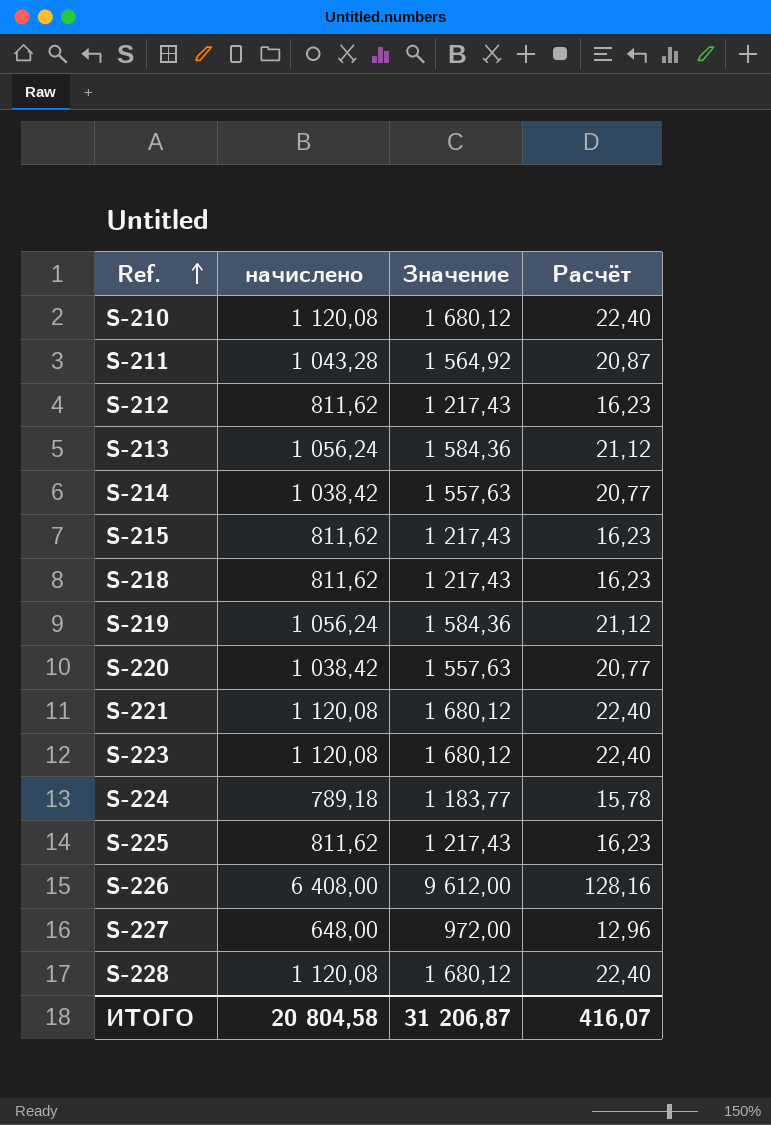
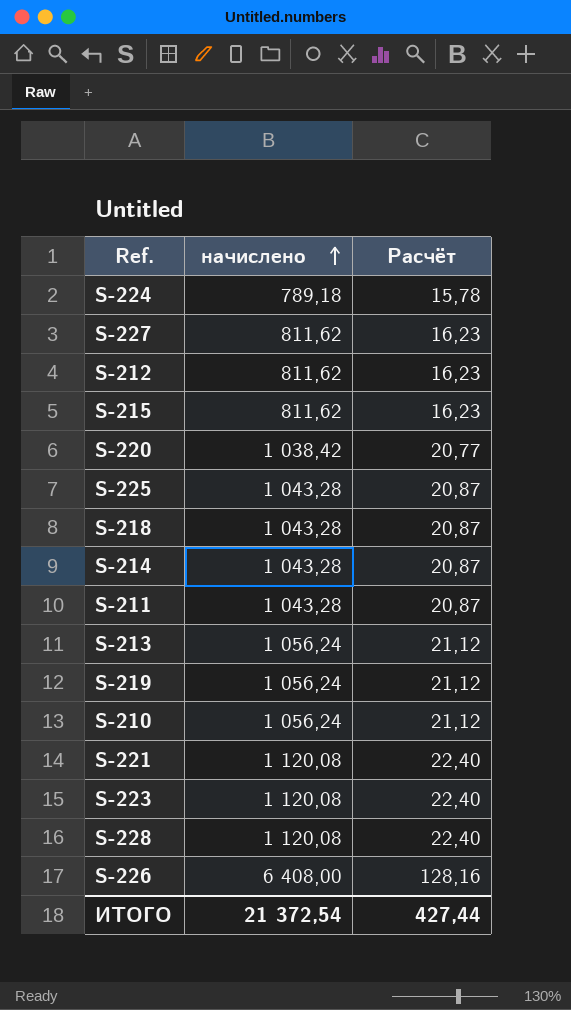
row order: Ref. ascending -> начислено ascending
column Значение | formula: [начислено] * 1,5 -> none
S-227 | начислено: 648,00 -> 811,62
S-227 | Расчёт: 12,96 -> 16,23
S-225 | начислено: 811,62 -> 1 043,28
S-225 | Расчёт: 16,23 -> 20,87
S-218 | начислено: 811,62 -> 1 043,28
S-218 | Расчёт: 16,23 -> 20,87
S-214 | начислено: 1 038,42 -> 1 043,28
S-214 | Расчёт: 20,77 -> 20,87
S-210 | начислено: 1 120,08 -> 1 056,24
S-210 | Расчёт: 22,40 -> 21,12
ИТОГО | начислено: 20 804,58 -> 21 372,54
ИТОГО | Расчёт: 416,07 -> 427,44

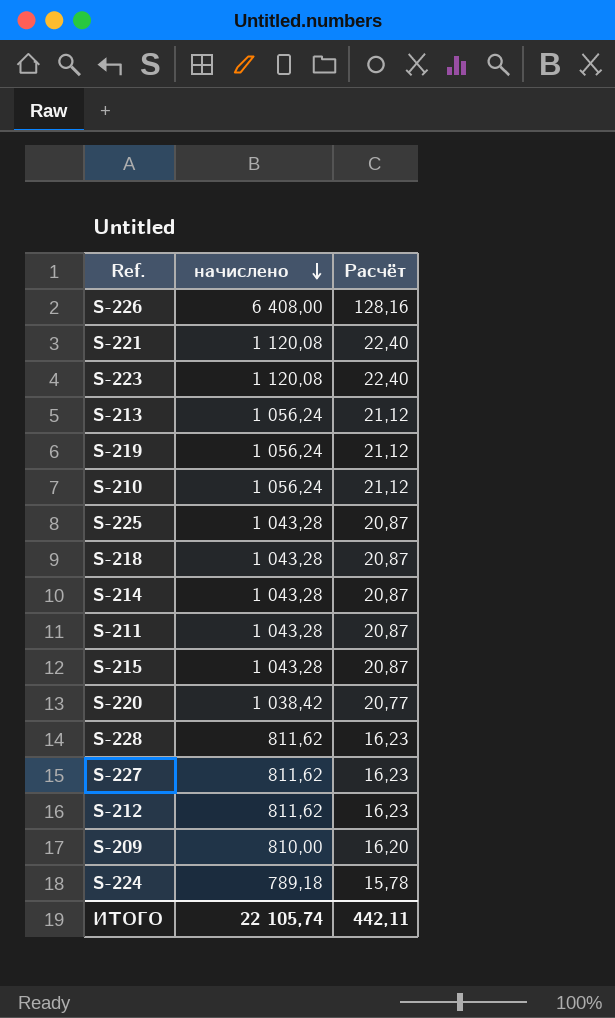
row order: начислено ascending -> начислено descending
S-215 | начислено: 811,62 -> 1 043,28
S-215 | Расчёт: 16,23 -> 20,87
S-228 | начислено: 1 120,08 -> 811,62
S-228 | Расчёт: 22,40 -> 16,23
row S-209: none -> 810,00 | 16,20
ИТОГО | начислено: 21 372,54 -> 22 105,74
ИТОГО | Расчёт: 427,44 -> 442,11

